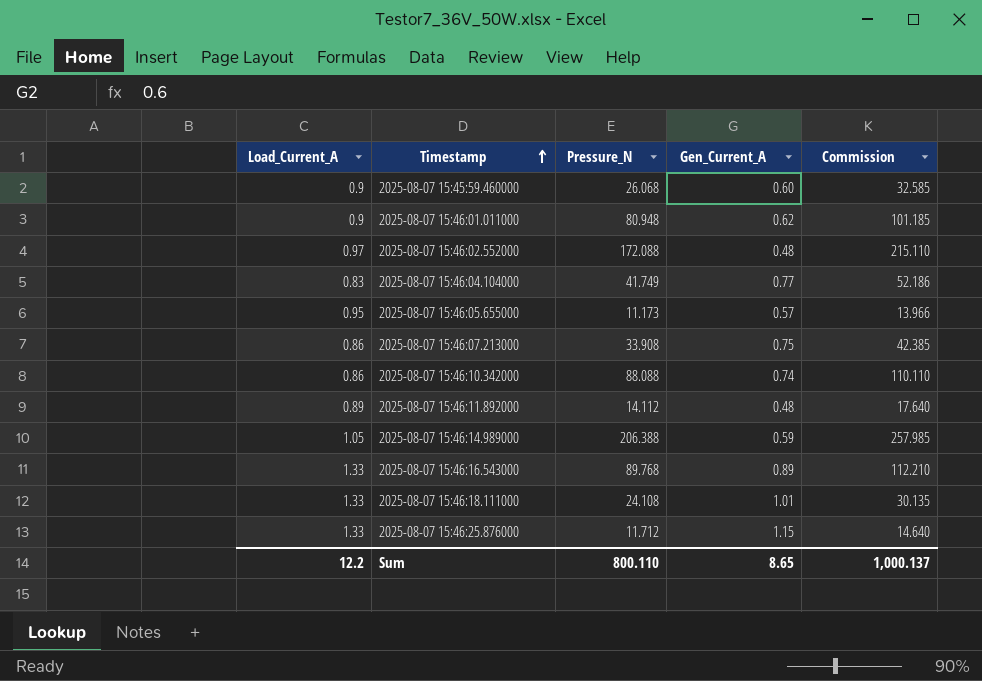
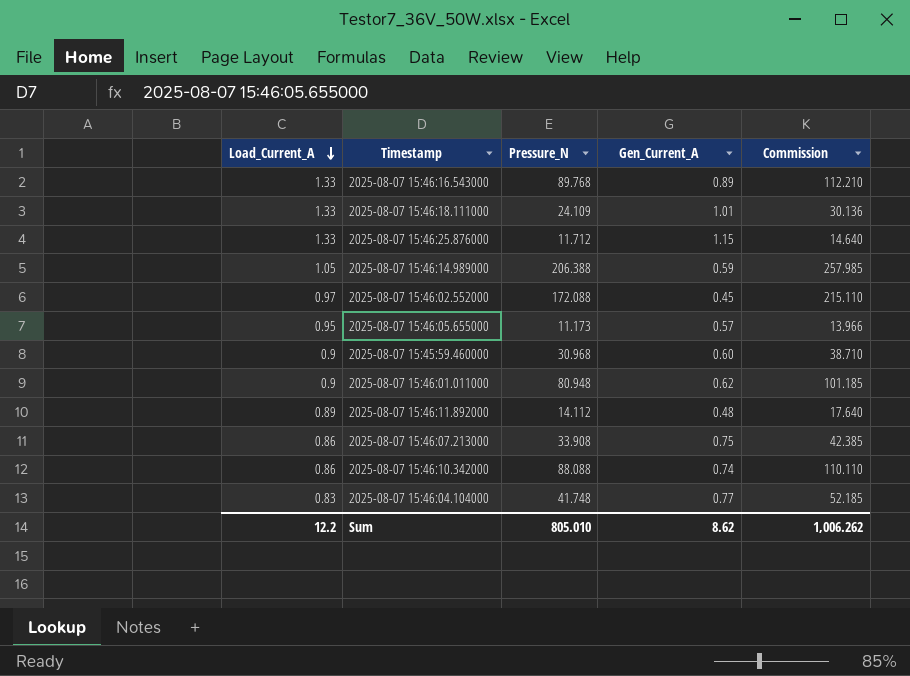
row order: Timestamp ascending -> Load_Current_A descending
2025-08-07 15:46:18.111000 | Pressure_N: 24.108 -> 24.109
2025-08-07 15:46:18.111000 | Commission: 30.135 -> 30.136
2025-08-07 15:46:02.552000 | Gen_Current_A: 0.48 -> 0.45
2025-08-07 15:45:59.460000 | Pressure_N: 26.068 -> 30.968
2025-08-07 15:45:59.460000 | Commission: 32.585 -> 38.710
2025-08-07 15:46:04.104000 | Pressure_N: 41.749 -> 41.748
2025-08-07 15:46:04.104000 | Commission: 52.186 -> 52.185
Sum | Pressure_N: 800.110 -> 805.010
Sum | Gen_Current_A: 8.65 -> 8.62
Sum | Commission: 1,000.137 -> 1,006.262

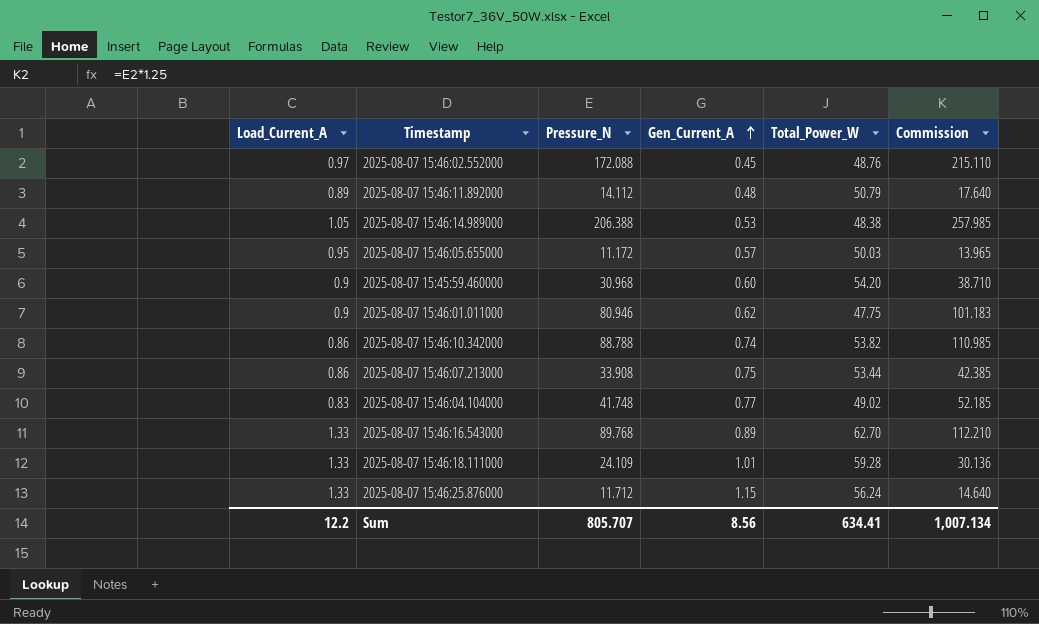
row order: Load_Current_A descending -> Gen_Current_A ascending
column Total_Power_W | position: none -> 5
2025-08-07 15:46:14.989000 | Gen_Current_A: 0.59 -> 0.53
2025-08-07 15:46:05.655000 | Pressure_N: 11.173 -> 11.172
2025-08-07 15:46:05.655000 | Commission: 13.966 -> 13.965
2025-08-07 15:46:01.011000 | Pressure_N: 80.948 -> 80.946
2025-08-07 15:46:01.011000 | Commission: 101.185 -> 101.183
2025-08-07 15:46:10.342000 | Pressure_N: 88.088 -> 88.788
2025-08-07 15:46:10.342000 | Commission: 110.110 -> 110.985
Sum | Pressure_N: 805.010 -> 805.707
Sum | Gen_Current_A: 8.62 -> 8.56
Sum | Commission: 1,006.262 -> 1,007.134

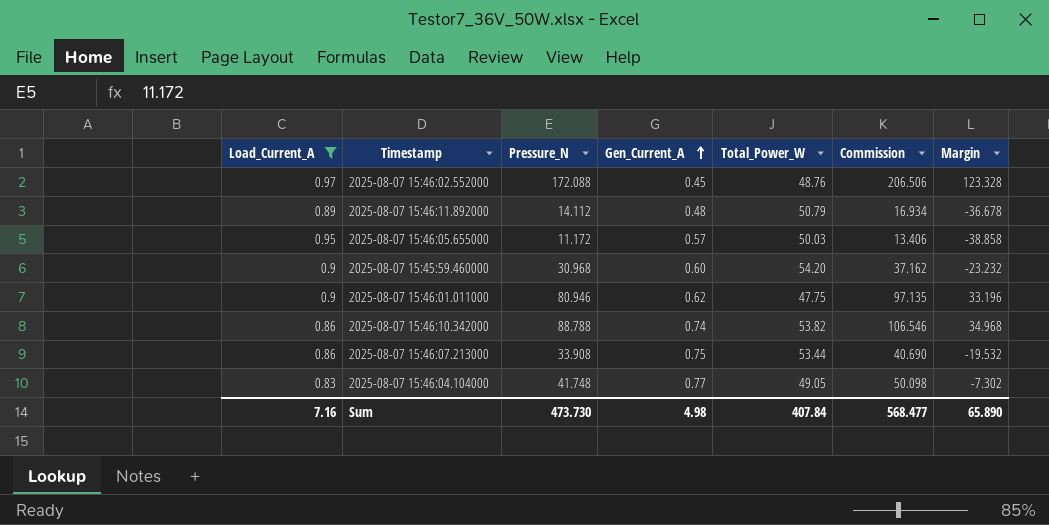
filter: none -> Load_Current_A <= 0.97
column Commission | formula: [Pressure_N] * 1.25 -> [Pressure_N] * 1.2
column Margin | formula: none -> [Pressure_N] - [Total_Power_W]
2025-08-07 15:46:04.104000 | Total_Power_W: 49.02 -> 49.05
Sum | Load_Current_A: 12.2 -> 7.16
Sum | Pressure_N: 805.707 -> 473.730
Sum | Gen_Current_A: 8.56 -> 4.98
Sum | Total_Power_W: 634.41 -> 407.84
Sum | Commission: 1,007.134 -> 568.477

